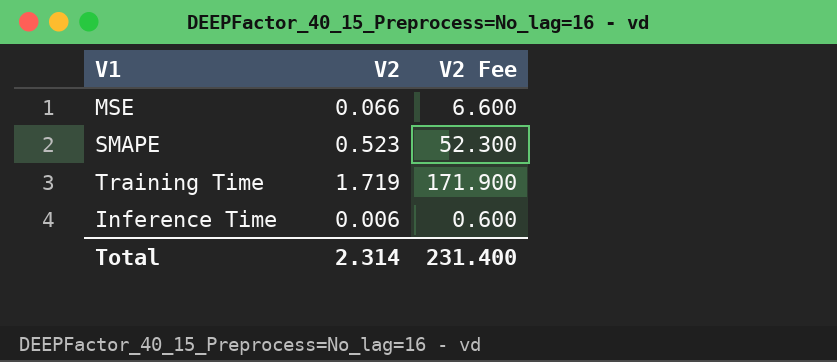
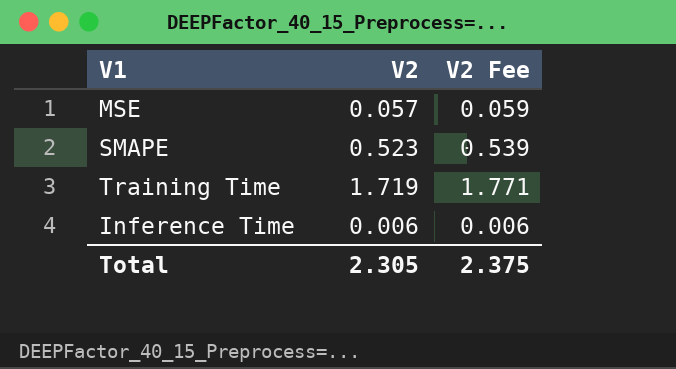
column V2 Fee | formula: [V2] * 100 -> [V2] * 1.03
MSE | V2: 0.066 -> 0.057
Total | V2: 2.314 -> 2.305
Total | V2 Fee: 231.400 -> 2.375

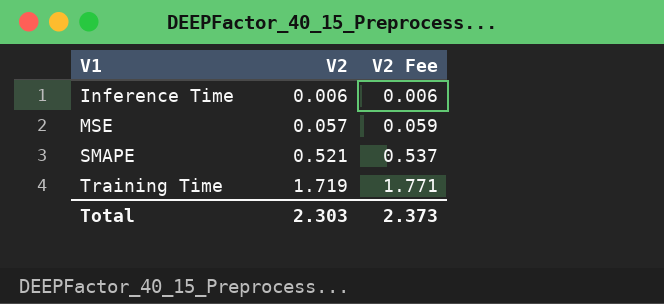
row order: none -> V1 ascending
SMAPE | V2: 0.523 -> 0.521
SMAPE | V2 Fee: 0.539 -> 0.537
Total | V2: 2.305 -> 2.303
Total | V2 Fee: 2.375 -> 2.373

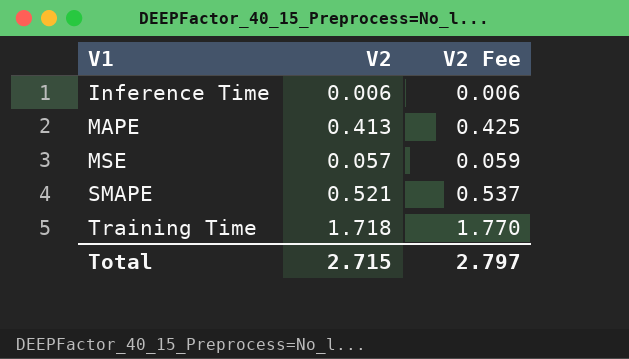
row MAPE: none -> 0.413 | 0.425
Training Time | V2: 1.719 -> 1.718
Training Time | V2 Fee: 1.771 -> 1.770
Total | V2: 2.303 -> 2.715
Total | V2 Fee: 2.373 -> 2.797

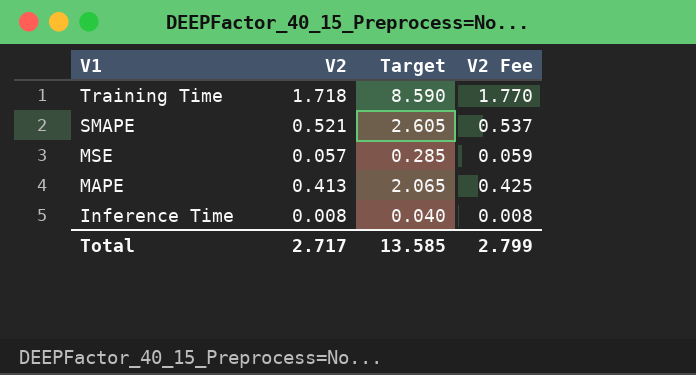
row order: V1 ascending -> V1 descending
column Target | formula: none -> [V2] * 5
Inference Time | V2: 0.006 -> 0.008
Inference Time | V2 Fee: 0.006 -> 0.008
Total | V2: 2.715 -> 2.717
Total | V2 Fee: 2.797 -> 2.799

